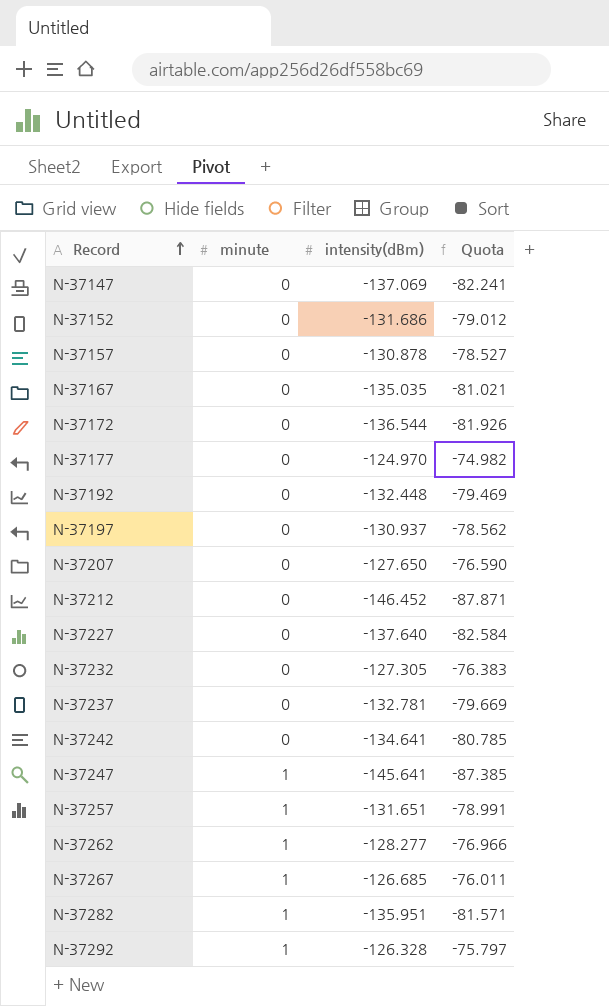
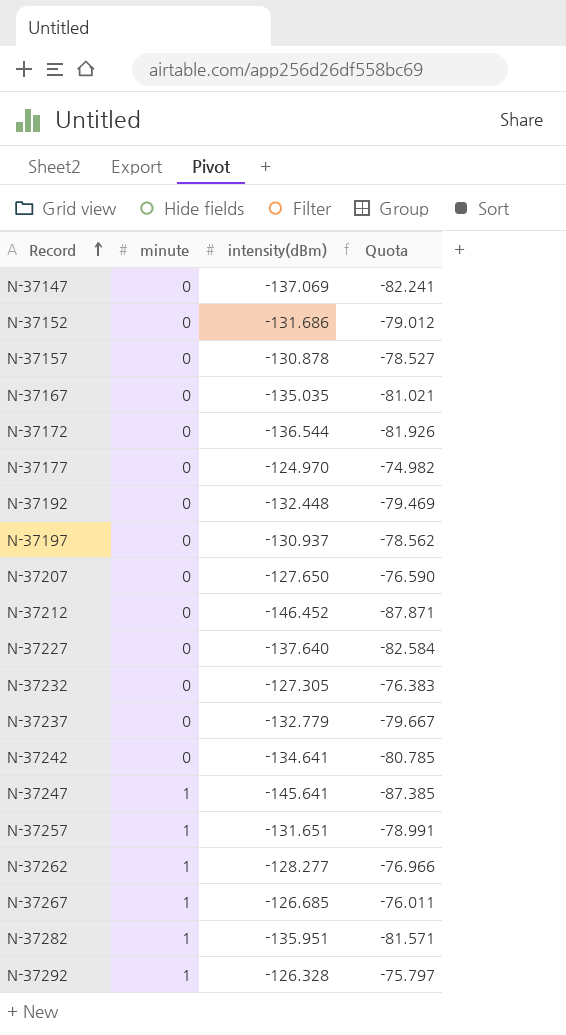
N-37237 | intensity(dBm): -132.781 -> -132.779
N-37237 | Quota: -79.669 -> -79.667

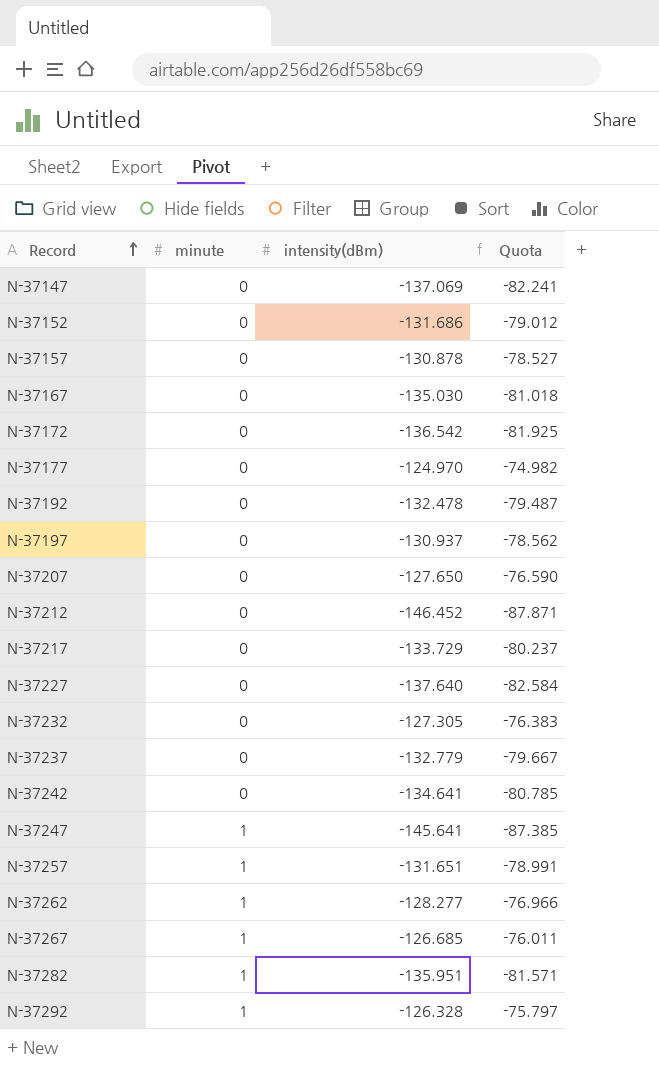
N-37167 | intensity(dBm): -135.035 -> -135.030
N-37167 | Quota: -81.021 -> -81.018
N-37172 | intensity(dBm): -136.544 -> -136.542
N-37172 | Quota: -81.926 -> -81.925
N-37192 | intensity(dBm): -132.448 -> -132.478
N-37192 | Quota: -79.469 -> -79.487
row N-37217: none -> 0 | -133.729 | -80.237

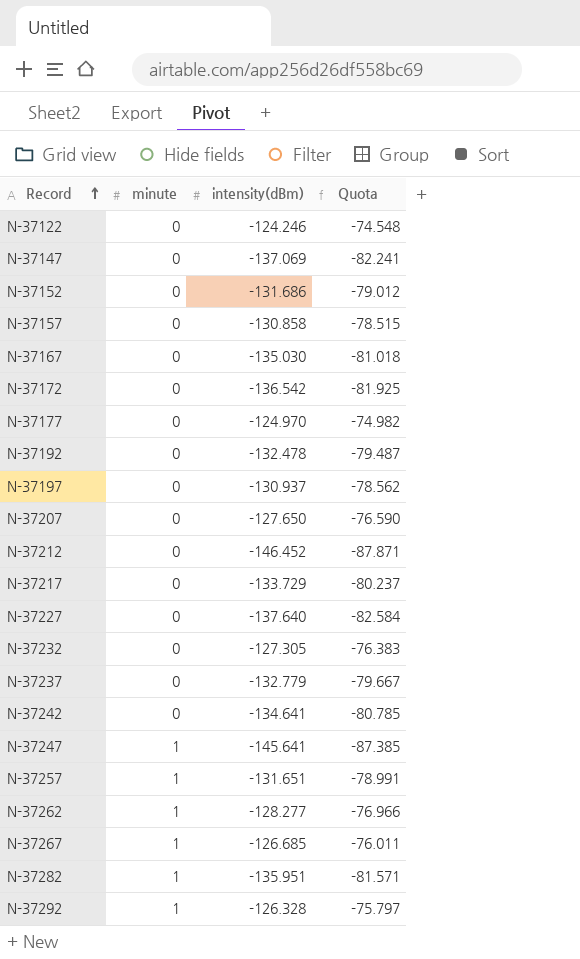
row N-37122: none -> 0 | -124.246 | -74.548
N-37157 | intensity(dBm): -130.878 -> -130.858
N-37157 | Quota: -78.527 -> -78.515

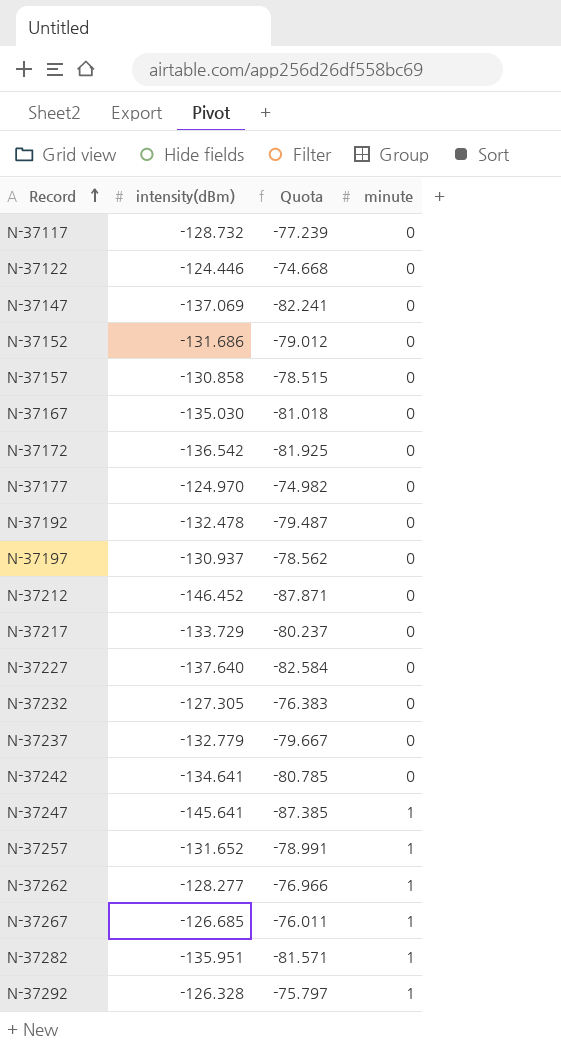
column minute | position: 2 -> 4
row N-37207: 0 | -127.650 | -76.590 -> none
row N-37117: none -> -128.732 | -77.239 | 0
N-37122 | intensity(dBm): -124.246 -> -124.446
N-37122 | Quota: -74.548 -> -74.668
N-37257 | intensity(dBm): -131.651 -> -131.652

